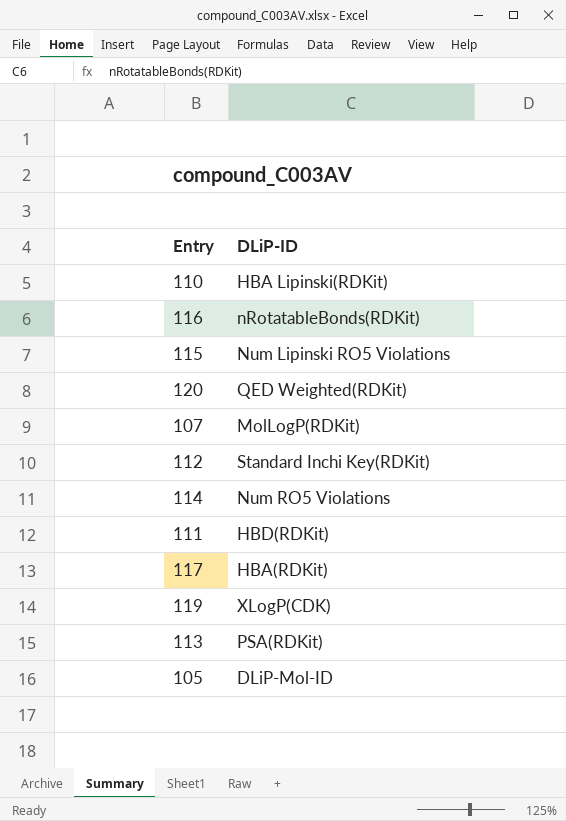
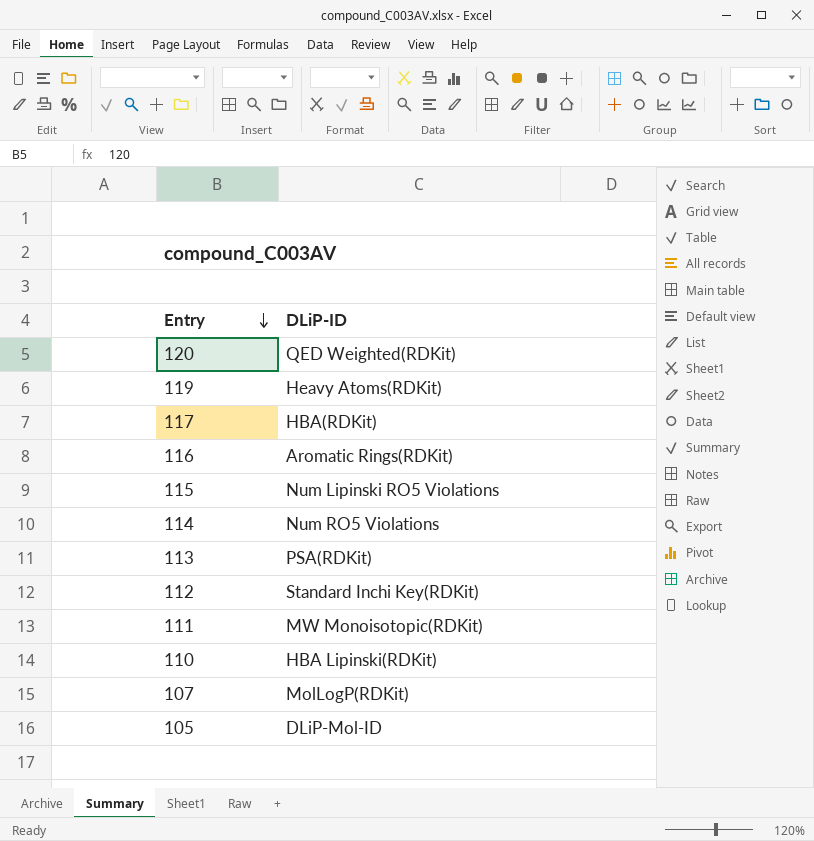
row order: none -> Entry descending
119 | DLiP-ID: XLogP(CDK) -> Heavy Atoms(RDKit)
116 | DLiP-ID: nRotatableBonds(RDKit) -> Aromatic Rings(RDKit)
111 | DLiP-ID: HBD(RDKit) -> MW Monoisotopic(RDKit)

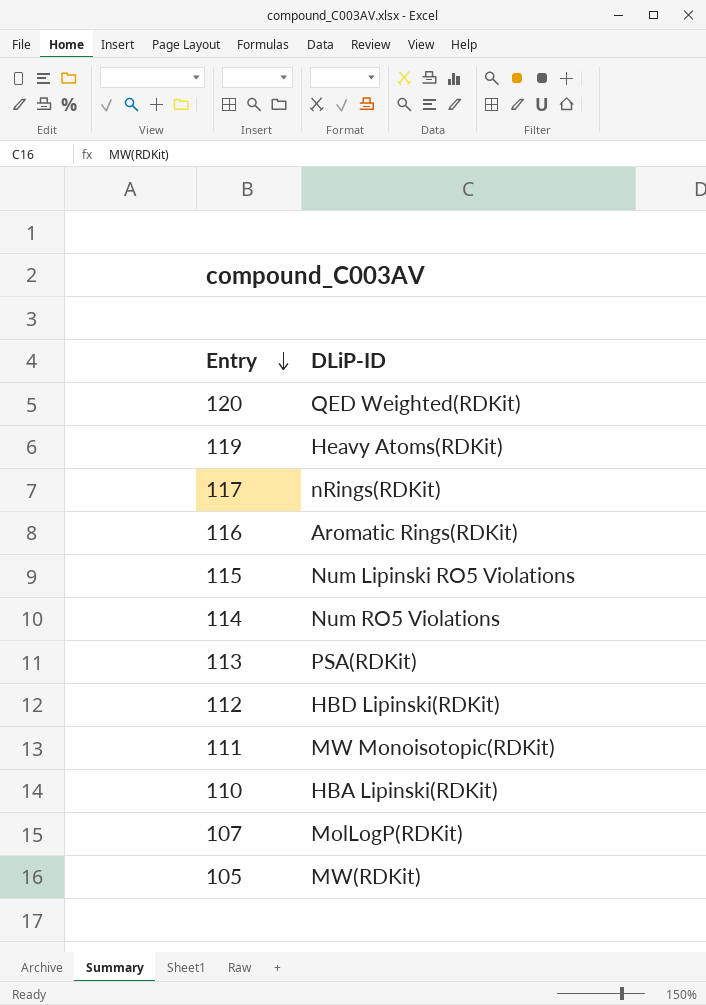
117 | DLiP-ID: HBA(RDKit) -> nRings(RDKit)
112 | DLiP-ID: Standard Inchi Key(RDKit) -> HBD Lipinski(RDKit)
105 | DLiP-ID: DLiP-Mol-ID -> MW(RDKit)

